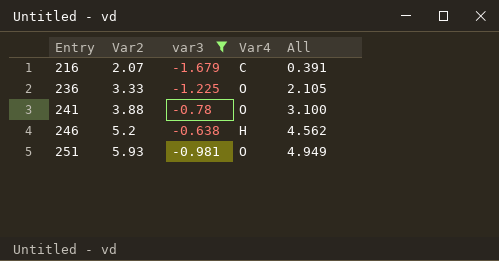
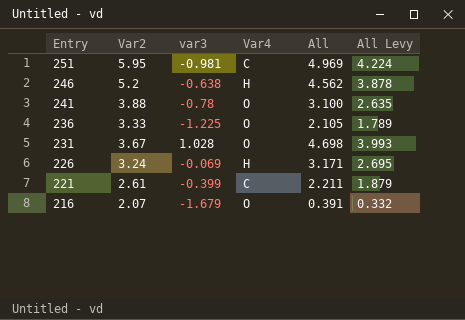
filter: var3 <= -0.638 -> none
row order: Entry ascending -> Entry descending
column All Levy | formula: none -> [All] * 0.85
251 | Var2: 5.93 -> 5.95
251 | Var4: O -> C
251 | All: 4.949 -> 4.969
216 | Var4: C -> O

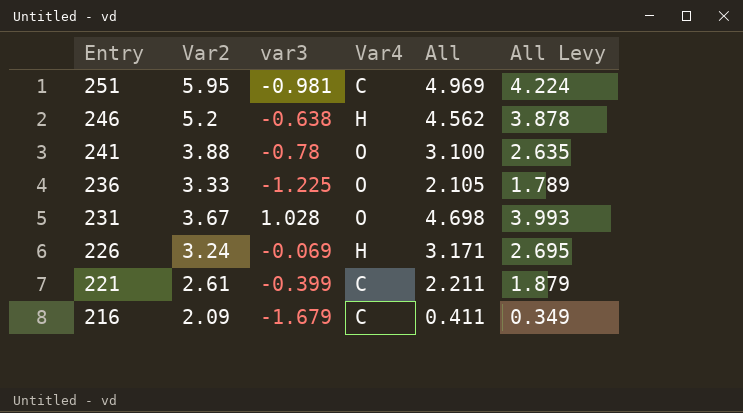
216 | Var2: 2.07 -> 2.09
216 | Var4: O -> C
216 | All: 0.391 -> 0.411
216 | All Levy: 0.332 -> 0.349

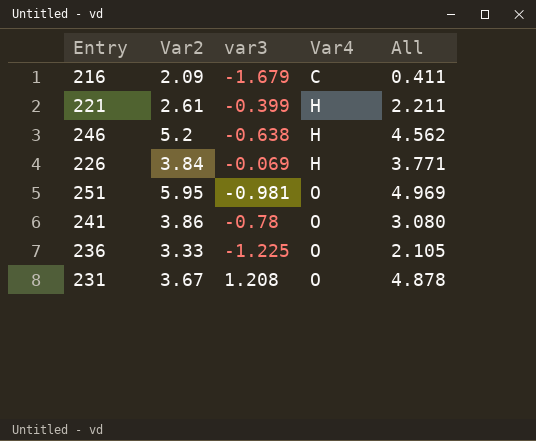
row order: Entry descending -> Var4 ascending
column All Levy | formula: [All] * 0.85 -> none
221 | Var4: C -> H
226 | Var2: 3.24 -> 3.84
226 | All: 3.171 -> 3.771
251 | Var4: C -> O
241 | Var2: 3.88 -> 3.86
241 | All: 3.100 -> 3.080
231 | var3: 1.028 -> 1.208
231 | All: 4.698 -> 4.878

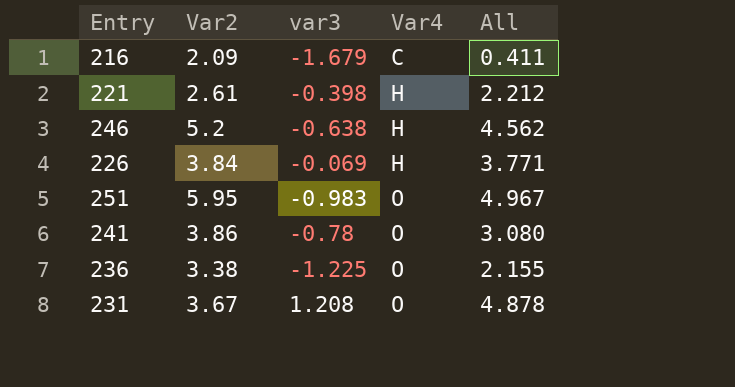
221 | var3: -0.399 -> -0.398
221 | All: 2.211 -> 2.212
251 | var3: -0.981 -> -0.983
251 | All: 4.969 -> 4.967
236 | Var2: 3.33 -> 3.38
236 | All: 2.105 -> 2.155

